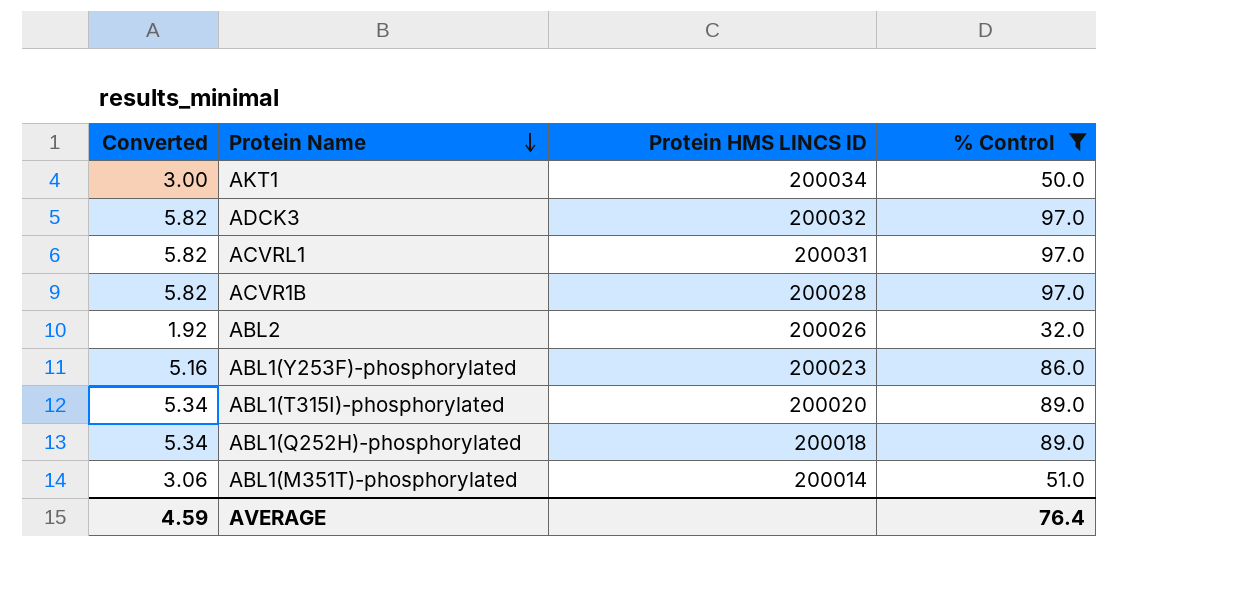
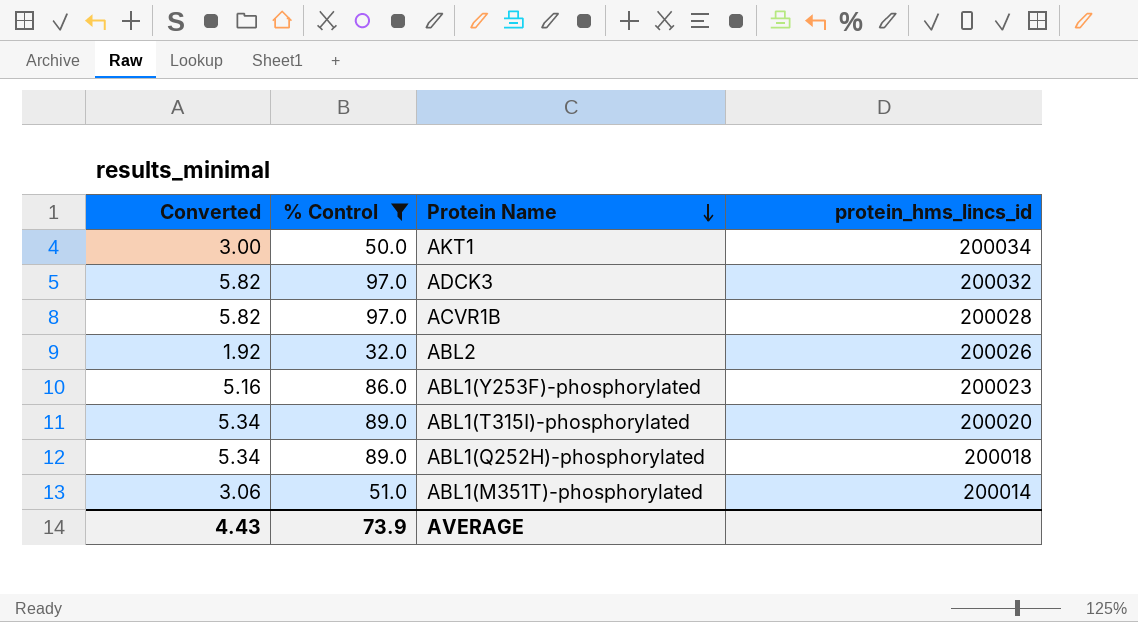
column % Control | position: 4 -> 2
column name: Protein HMS LINCS ID -> protein_hms_lincs_id
row ACVRL1: 5.82 | 200031 | 97.0 -> none
AVERAGE | Converted: 4.59 -> 4.43
AVERAGE | % Control: 76.4 -> 73.9

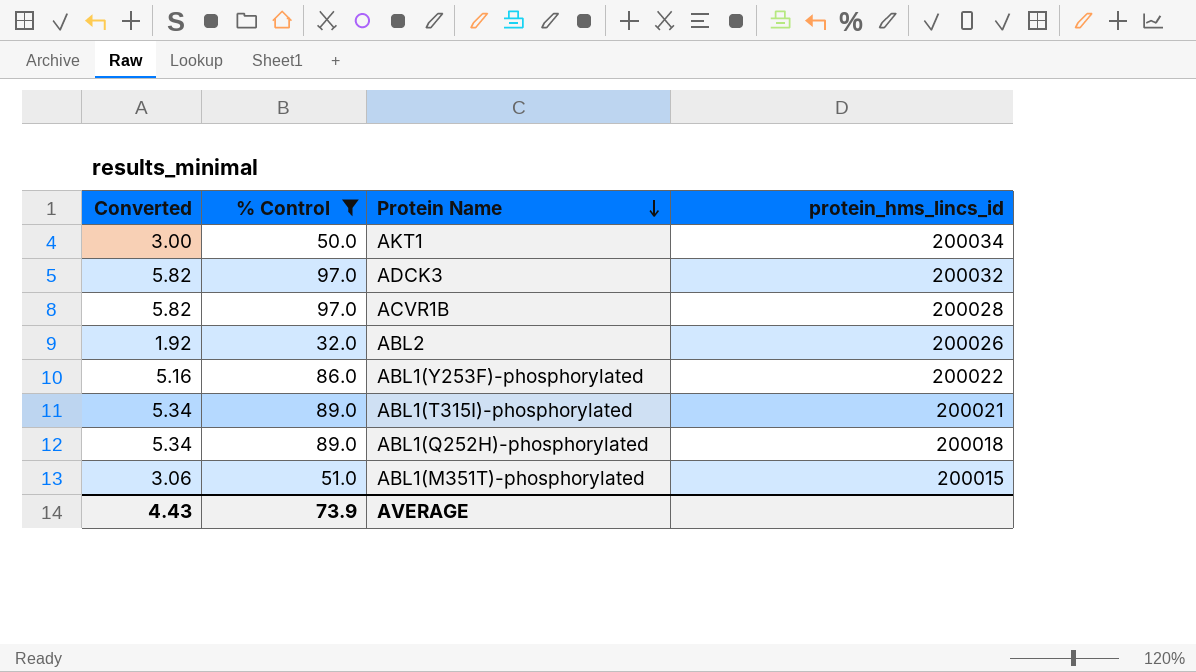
ABL1(Y253F)-phosphorylated | protein_hms_lincs_id: 200023 -> 200022
ABL1(T315I)-phosphorylated | protein_hms_lincs_id: 200020 -> 200021
ABL1(M351T)-phosphorylated | protein_hms_lincs_id: 200014 -> 200015

